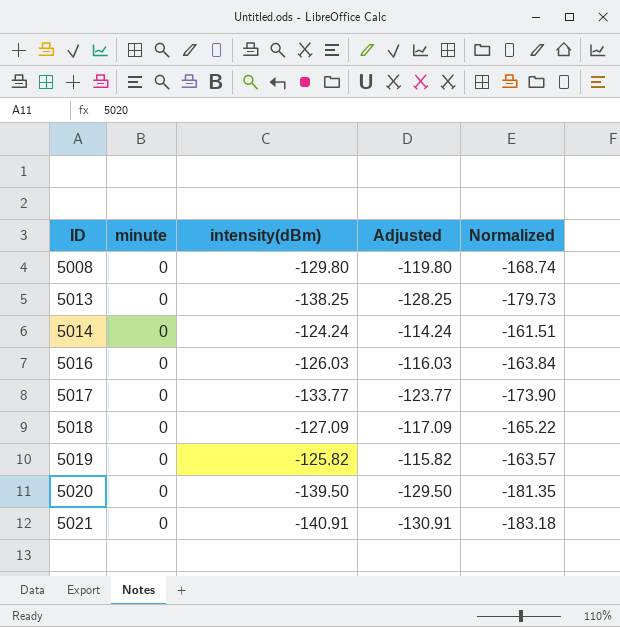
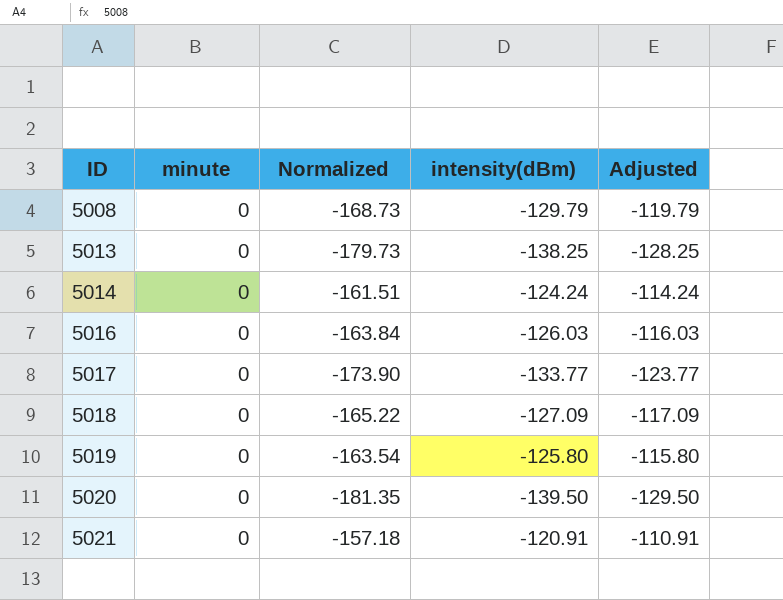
column Normalized | position: 5 -> 3
5008 | Normalized: -168.74 -> -168.73
5008 | intensity(dBm): -129.80 -> -129.79
5008 | Adjusted: -119.80 -> -119.79
5019 | Normalized: -163.57 -> -163.54
5019 | intensity(dBm): -125.82 -> -125.80
5019 | Adjusted: -115.82 -> -115.80
5021 | Normalized: -183.18 -> -157.18
5021 | intensity(dBm): -140.91 -> -120.91
5021 | Adjusted: -130.91 -> -110.91

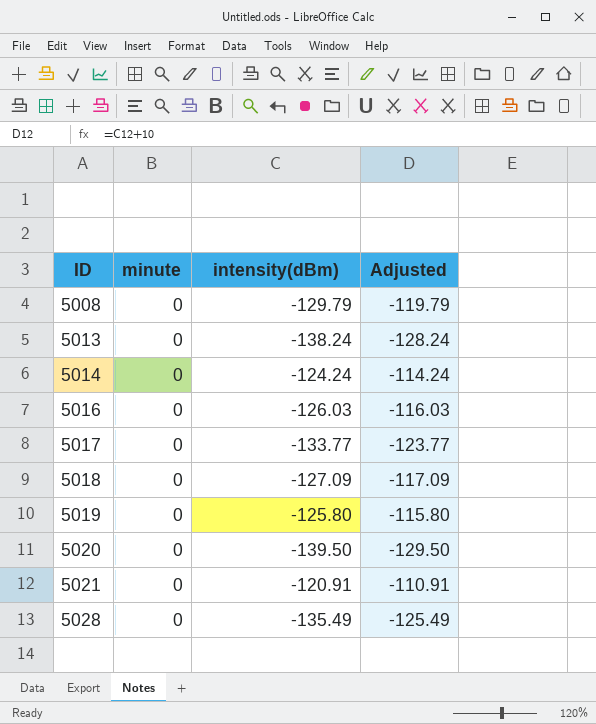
column Normalized | formula: [intensity(dBm)] * 1.3 -> none
5013 | intensity(dBm): -138.25 -> -138.24
5013 | Adjusted: -128.25 -> -128.24
row 5028: none -> 0 | -135.49 | -125.49

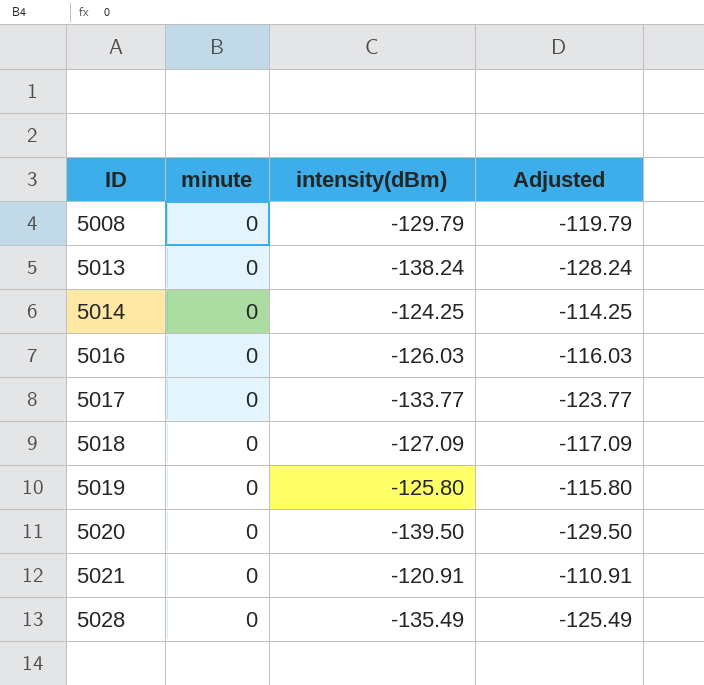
5014 | intensity(dBm): -124.24 -> -124.25
5014 | Adjusted: -114.24 -> -114.25

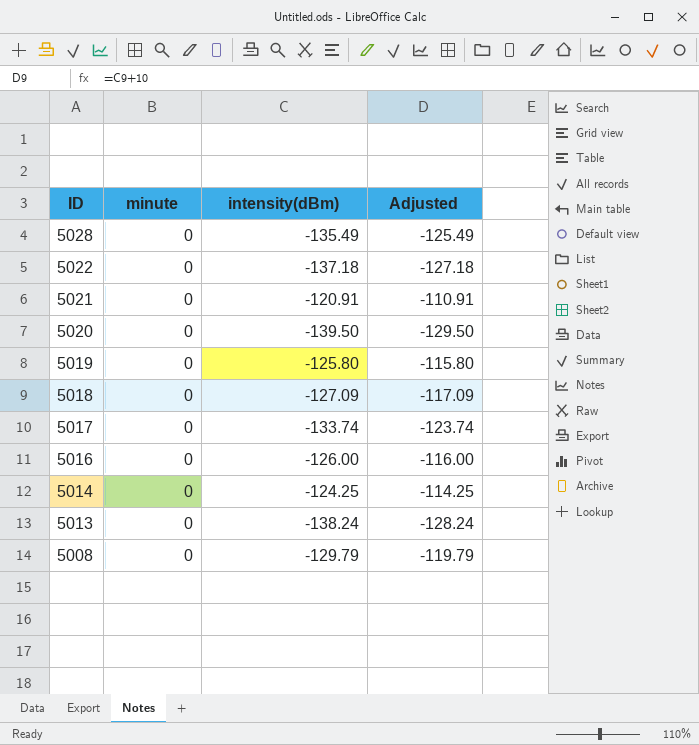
row order: ID ascending -> ID descending
row 5022: none -> 0 | -137.18 | -127.18
5017 | intensity(dBm): -133.77 -> -133.74
5017 | Adjusted: -123.77 -> -123.74
5016 | intensity(dBm): -126.03 -> -126.00
5016 | Adjusted: -116.03 -> -116.00

